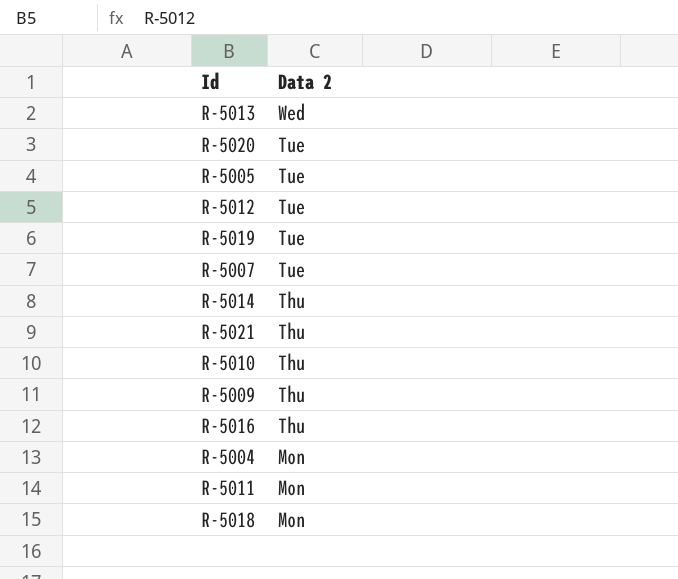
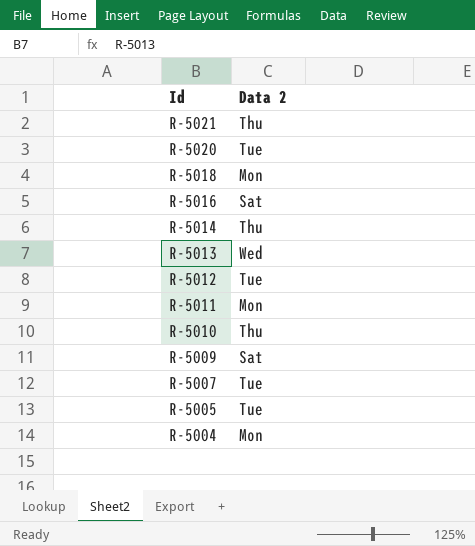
row order: Data 2 descending -> Id descending
row R-5019: Tue -> none
R-5016 | Data 2: Thu -> Sat
R-5009 | Data 2: Thu -> Sat

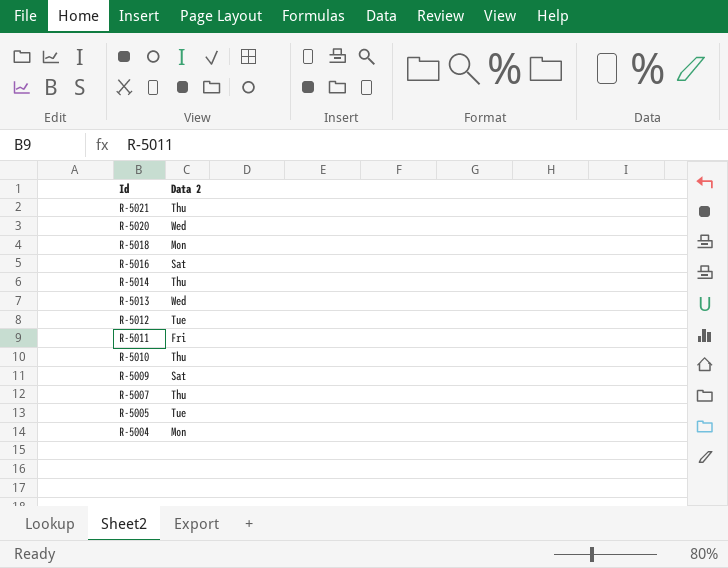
R-5020 | Data 2: Tue -> Wed
R-5011 | Data 2: Mon -> Fri
R-5007 | Data 2: Tue -> Thu

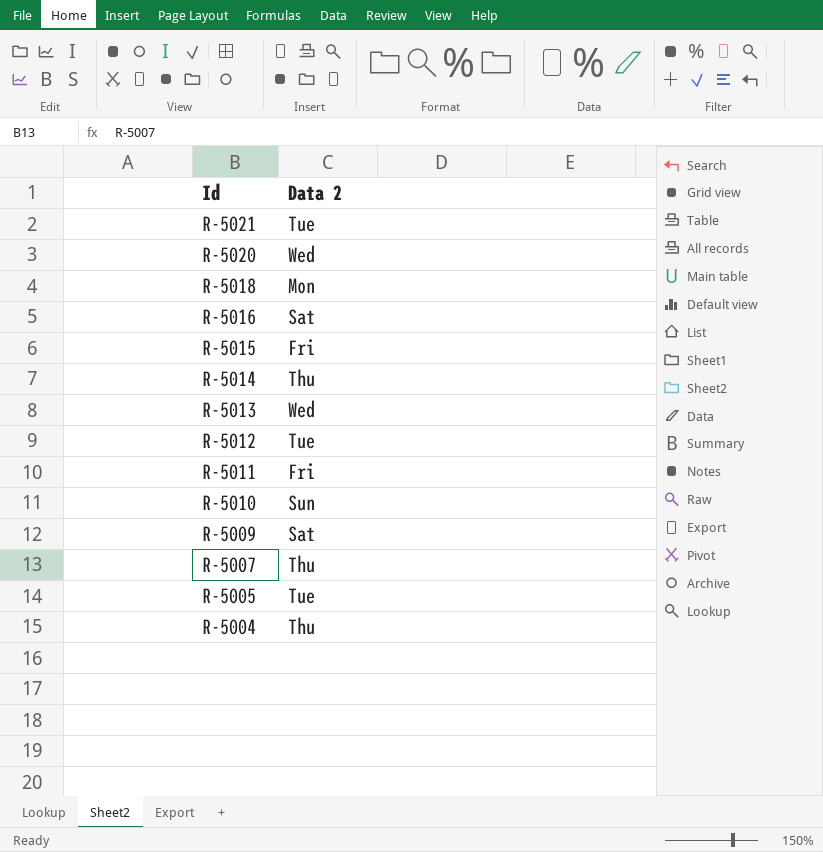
R-5021 | Data 2: Thu -> Tue
row R-5015: none -> Fri
R-5010 | Data 2: Thu -> Sun
R-5004 | Data 2: Mon -> Thu

